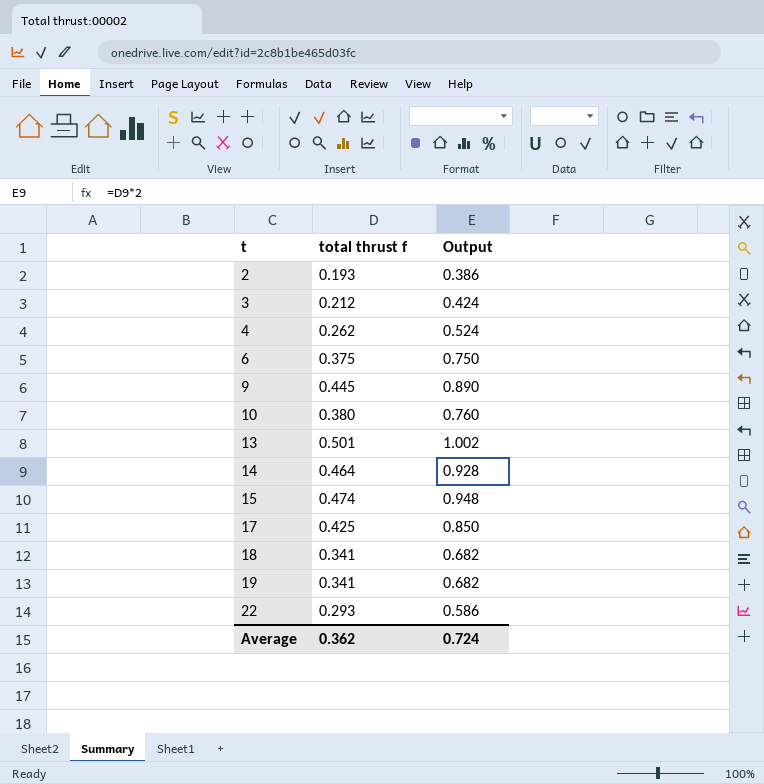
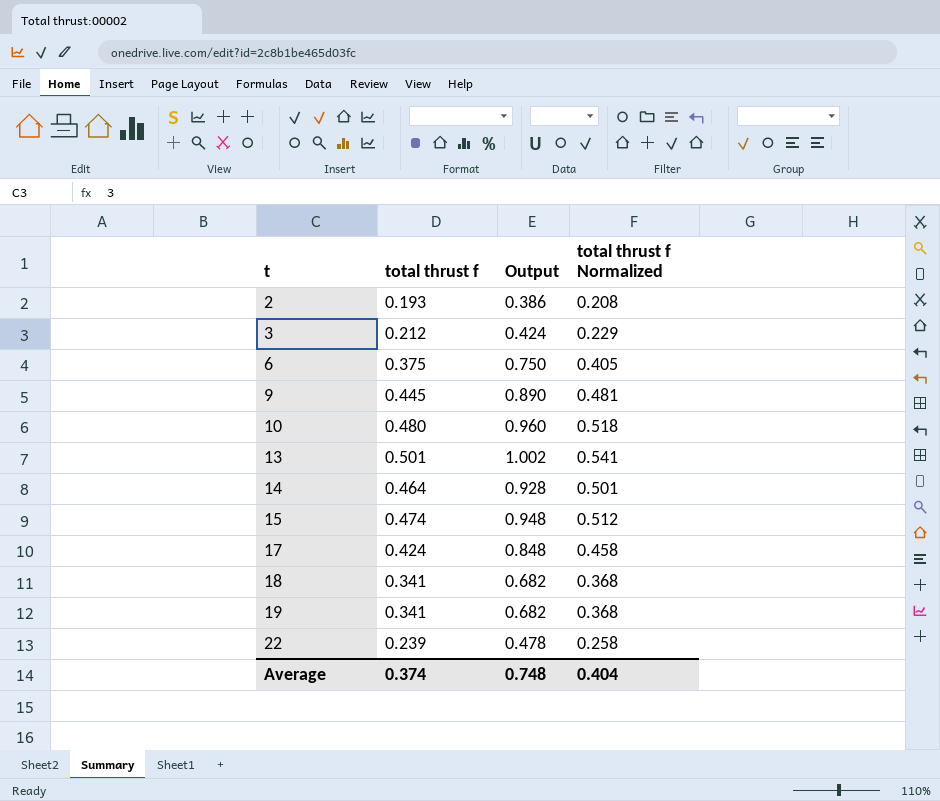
column total thrust f Normalized | formula: none -> [total thrust f] * 1.08
row 4: 0.262 | 0.524 -> none
10 | total thrust f: 0.380 -> 0.480
10 | Output: 0.760 -> 0.960
17 | total thrust f: 0.425 -> 0.424
17 | Output: 0.850 -> 0.848
22 | total thrust f: 0.293 -> 0.239
22 | Output: 0.586 -> 0.478
Average | total thrust f: 0.362 -> 0.374
Average | Output: 0.724 -> 0.748

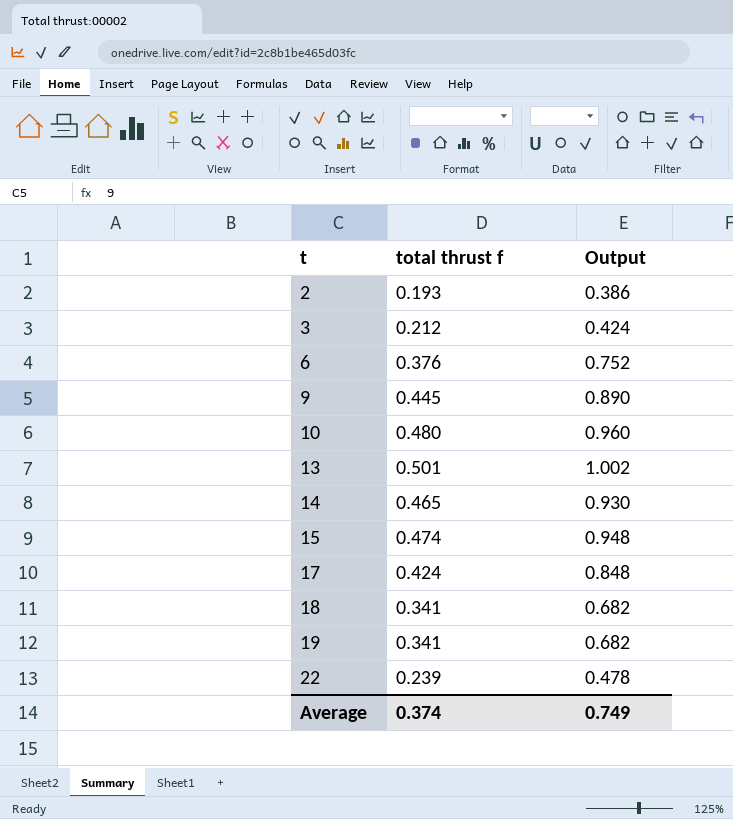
column total thrust f Normalized | formula: [total thrust f] * 1.08 -> none
6 | total thrust f: 0.375 -> 0.376
6 | Output: 0.750 -> 0.752
14 | total thrust f: 0.464 -> 0.465
14 | Output: 0.928 -> 0.930
Average | Output: 0.748 -> 0.749

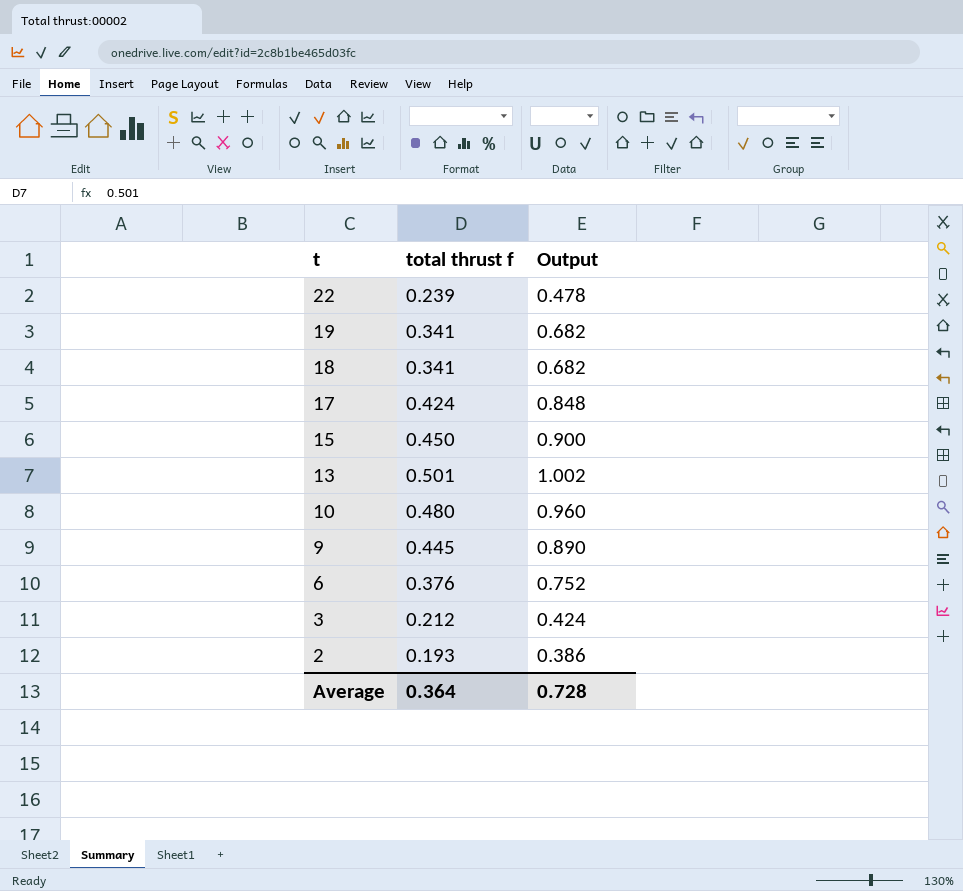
row order: t ascending -> t descending
row 14: 0.465 | 0.930 -> none
15 | total thrust f: 0.474 -> 0.450
15 | Output: 0.948 -> 0.900
Average | total thrust f: 0.374 -> 0.364
Average | Output: 0.749 -> 0.728

